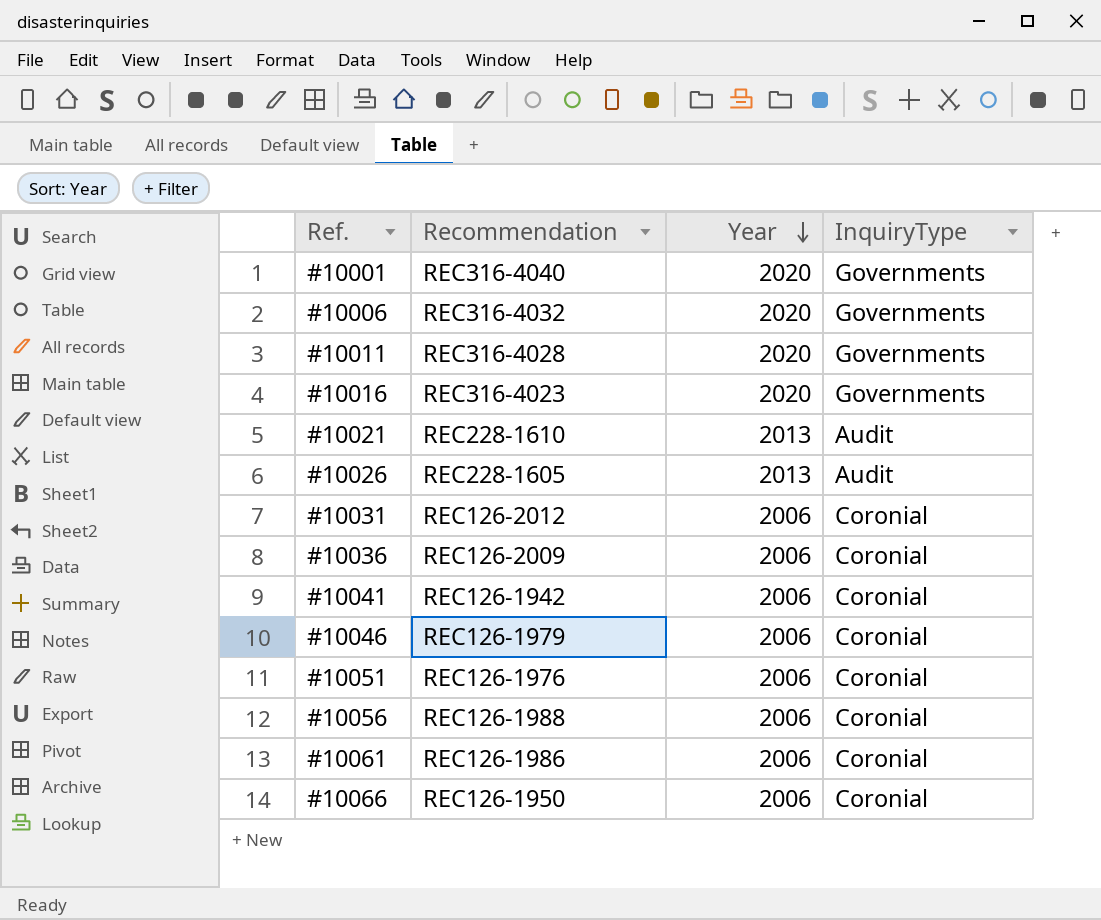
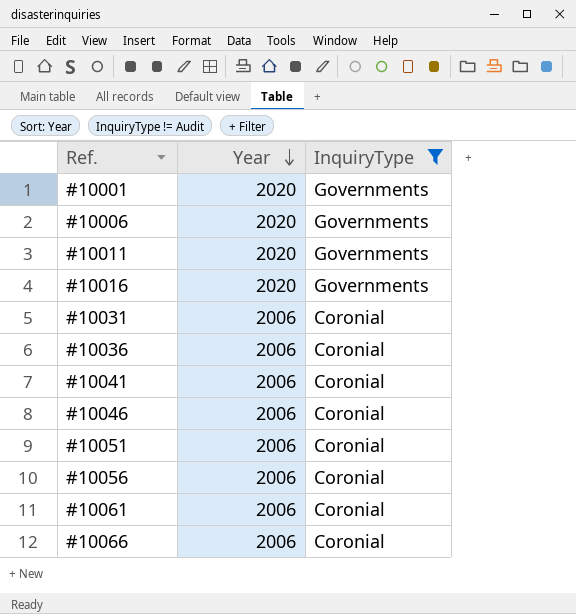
filter: none -> InquiryType != Audit
column Recommendation | position: 2 -> none

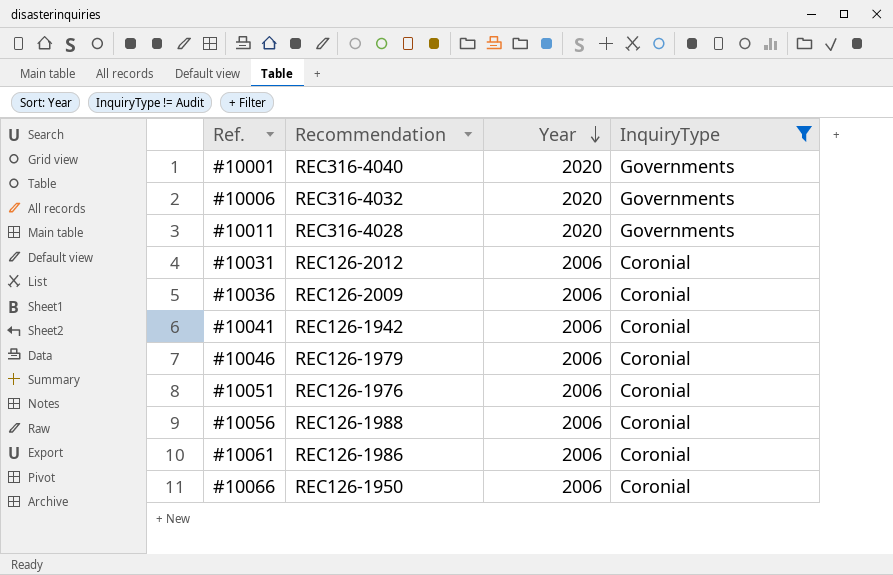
column Recommendation | position: none -> 2
row #10016: 2020 | Governments -> none

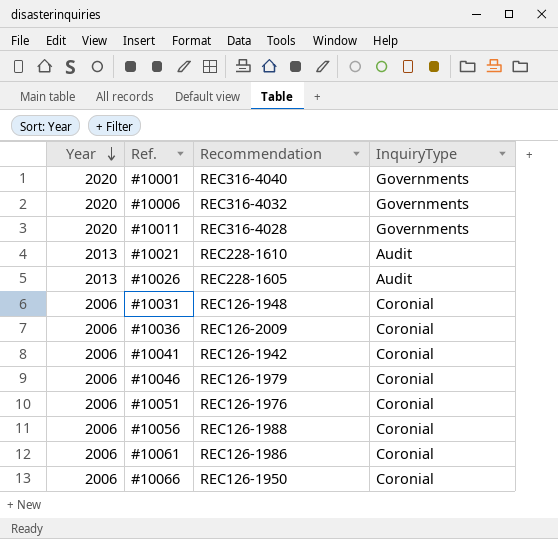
filter: InquiryType != Audit -> none
column Year | position: 3 -> 1
#10031 | Recommendation: REC126-2012 -> REC126-1948

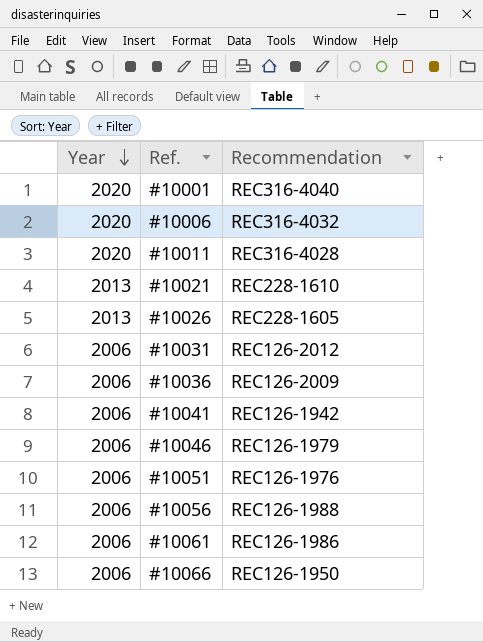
column InquiryType | position: 4 -> none
#10031 | Recommendation: REC126-1948 -> REC126-2012

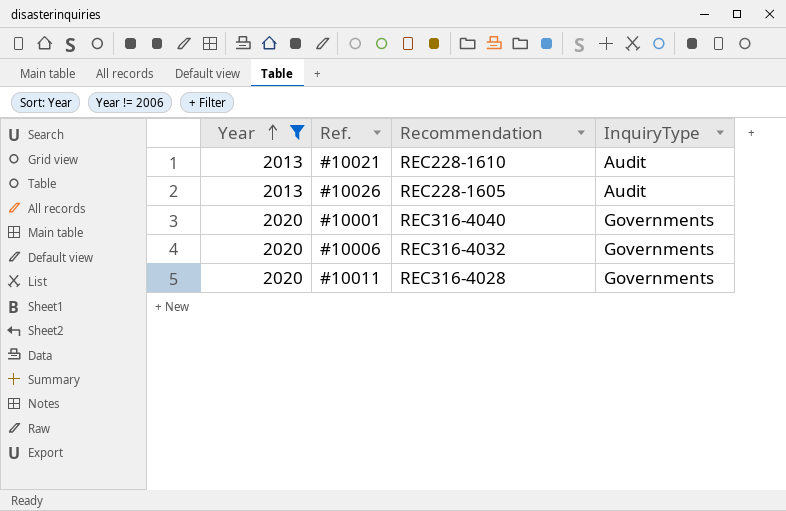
filter: none -> Year != 2006
row order: Year descending -> Year ascending
column InquiryType | position: none -> 4

